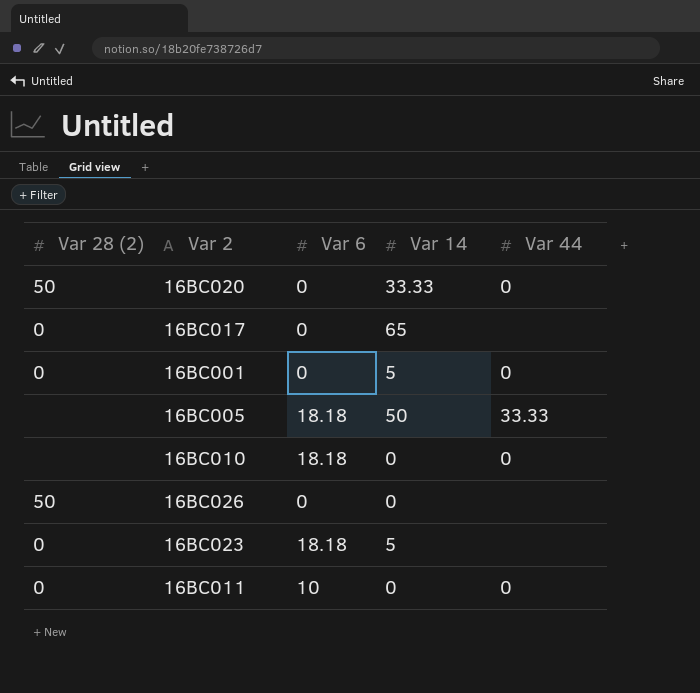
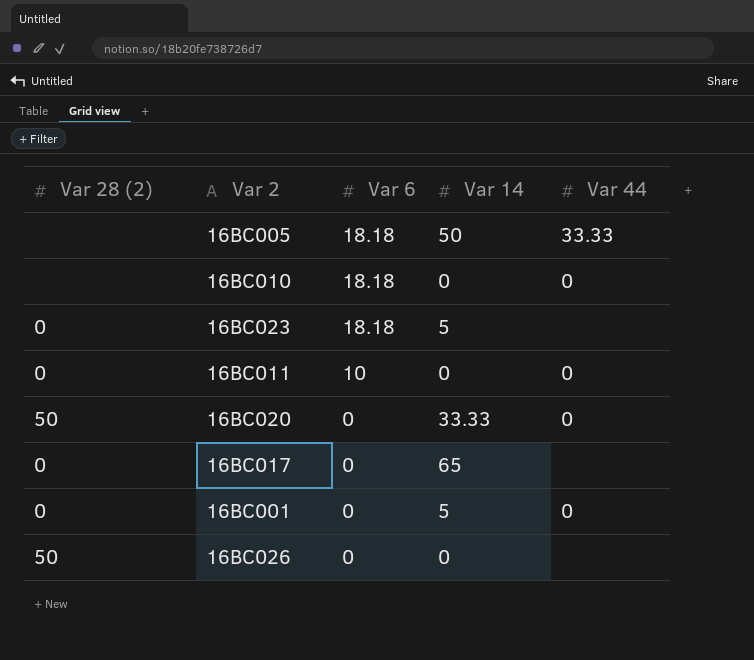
row order: none -> Var 6 descending

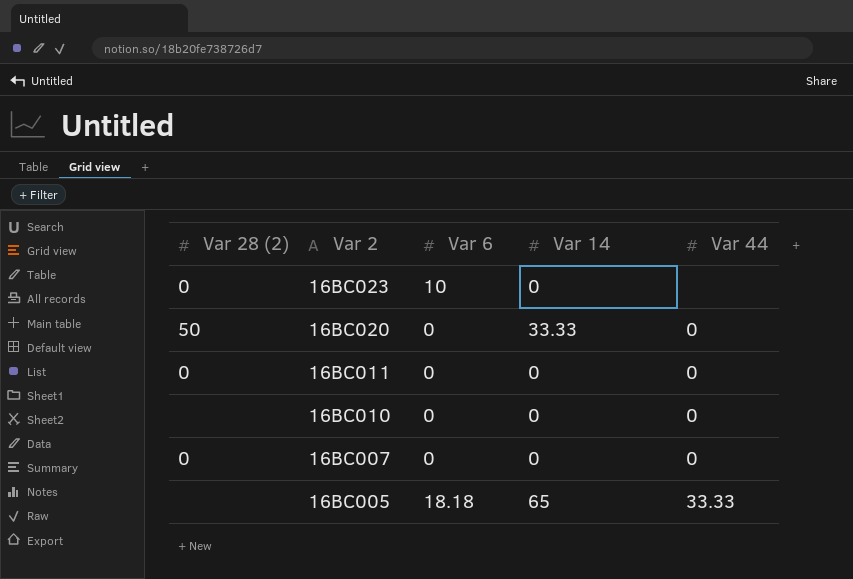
row order: Var 6 descending -> Var 2 descending
row 16BC017: 0 | 0 | 65 | none -> none
row 16BC001: 0 | 0 | 5 | 0 -> none
row 16BC026: 50 | 0 | 0 | none -> none
16BC023 | Var 6: 18.18 -> 10
16BC023 | Var 14: 5 -> 0
16BC011 | Var 6: 10 -> 0
16BC010 | Var 6: 18.18 -> 0
row 16BC007: none -> 0 | 0 | 0 | 0
16BC005 | Var 14: 50 -> 65

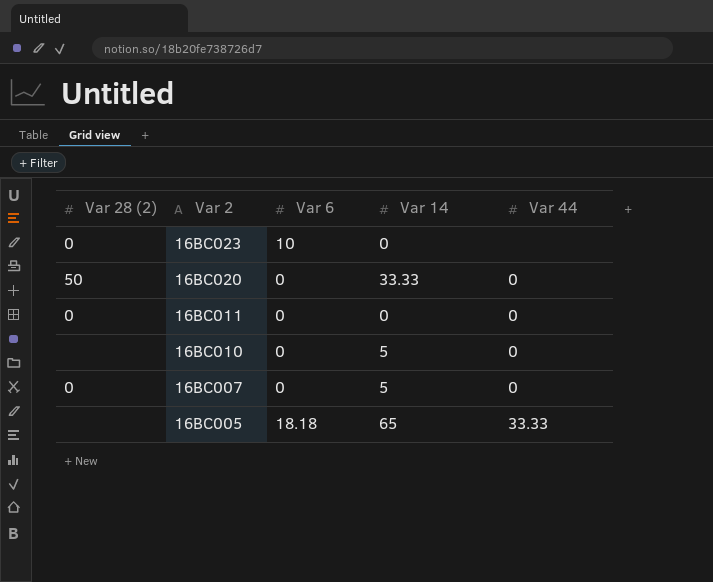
16BC010 | Var 14: 0 -> 5
16BC007 | Var 14: 0 -> 5

